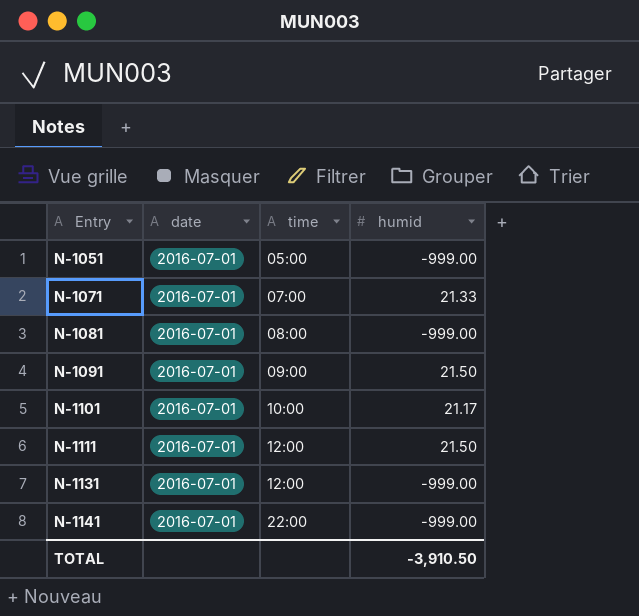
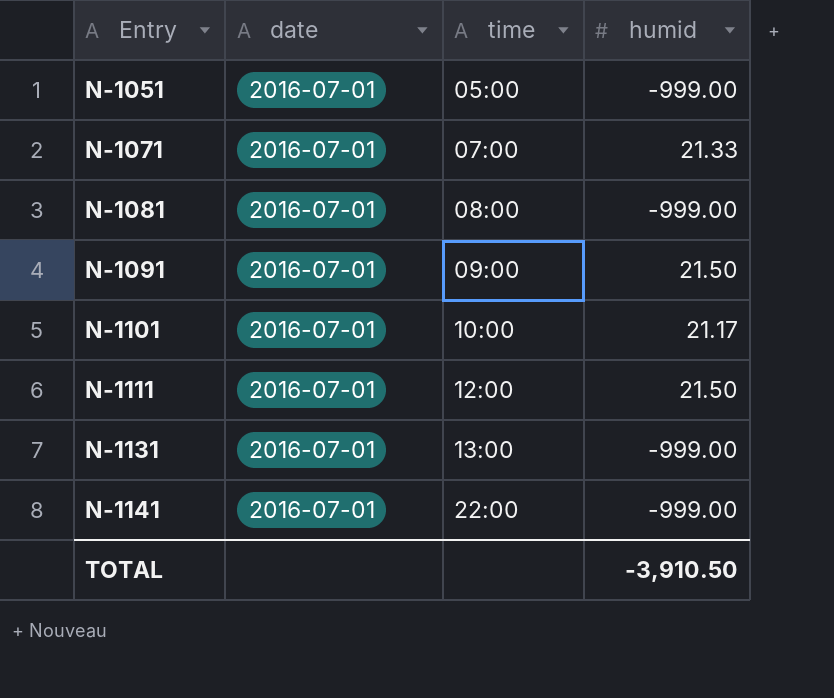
N-1131 | time: 12:00 -> 13:00

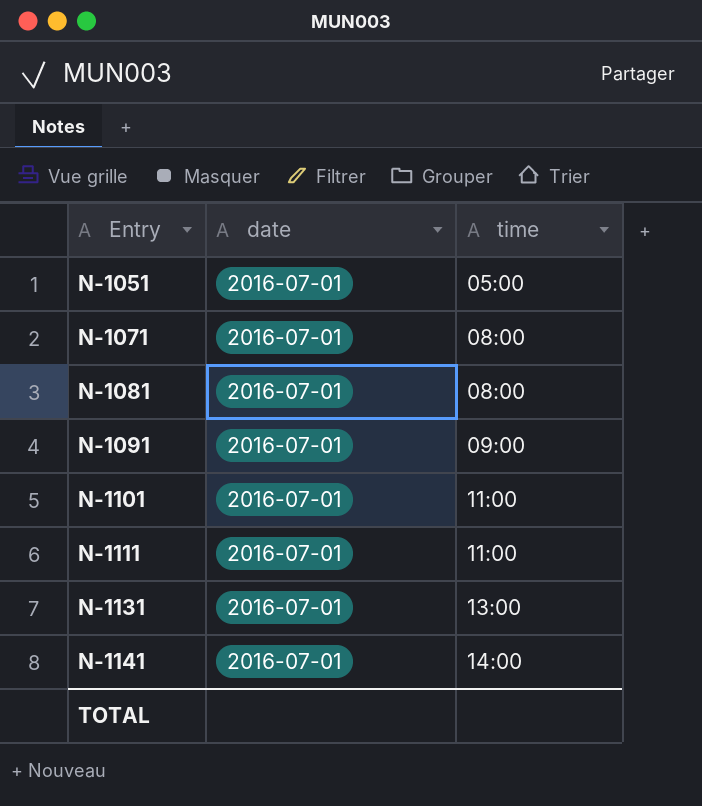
column humid | position: 4 -> none
N-1071 | time: 07:00 -> 08:00
N-1101 | time: 10:00 -> 11:00
N-1111 | time: 12:00 -> 11:00
N-1141 | time: 22:00 -> 14:00

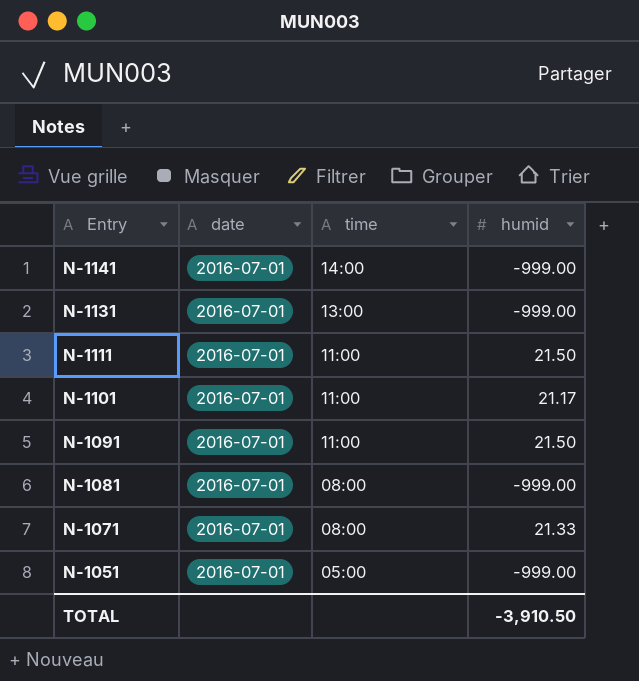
row order: Entry ascending -> Entry descending
column humid | position: none -> 4
N-1091 | time: 09:00 -> 11:00

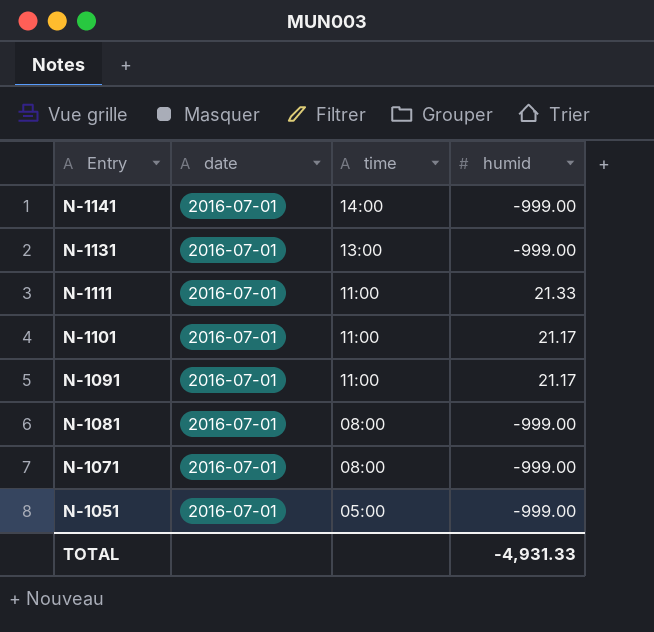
N-1111 | humid: 21.50 -> 21.33
N-1091 | humid: 21.50 -> 21.17
N-1071 | humid: 21.33 -> -999.00
TOTAL | humid: -3,910.50 -> -4,931.33

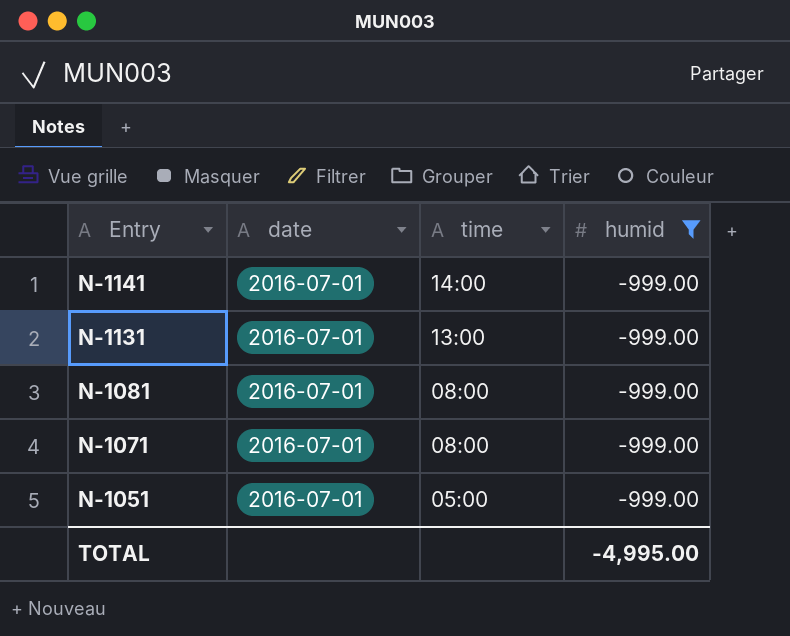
filter: none -> humid = -999.00
TOTAL | humid: -4,931.33 -> -4,995.00

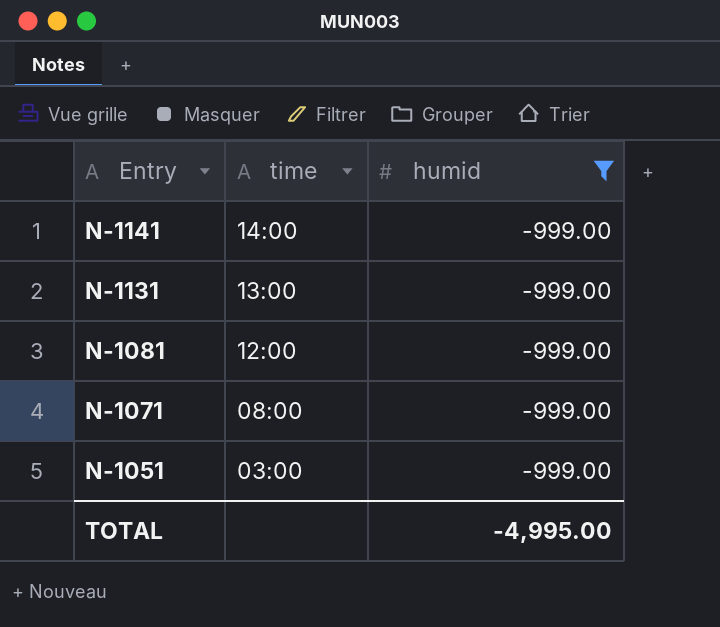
column date | position: 2 -> none
N-1081 | time: 08:00 -> 12:00
N-1051 | time: 05:00 -> 03:00

